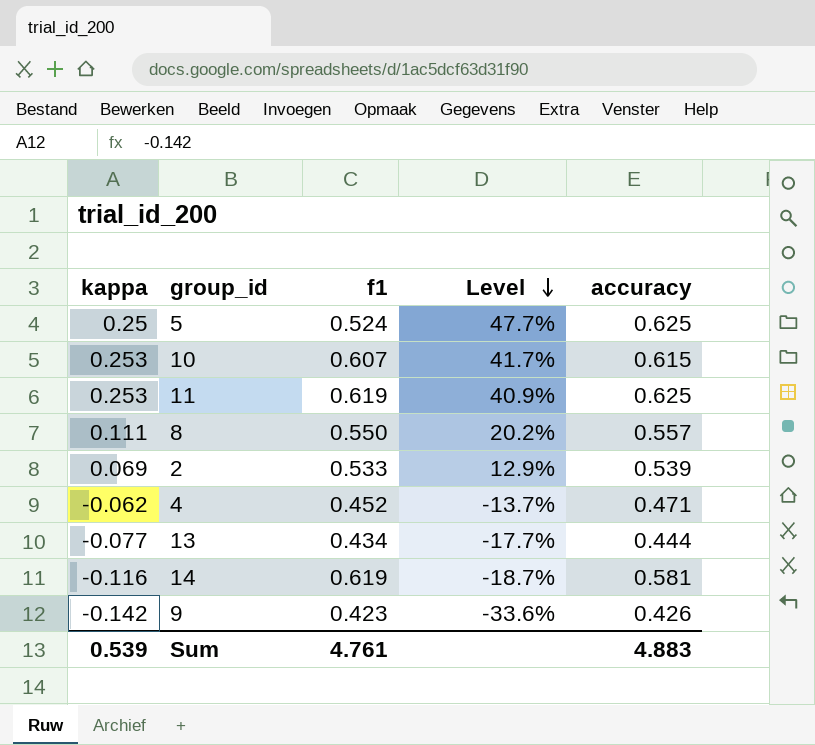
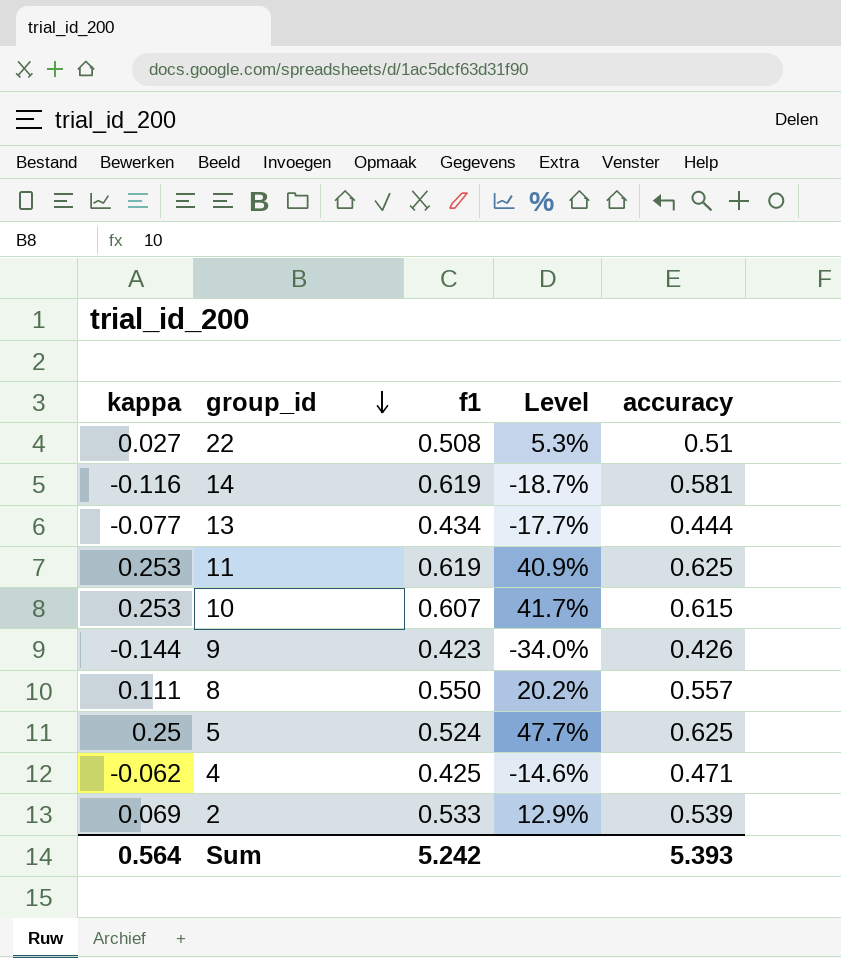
row order: Level descending -> group_id descending
row 22: none -> 0.027 | 0.508 | 5.3% | 0.51
9 | kappa: -0.142 -> -0.144
9 | Level: -33.6% -> -34.0%
4 | f1: 0.452 -> 0.425
4 | Level: -13.7% -> -14.6%
Sum | kappa: 0.539 -> 0.564
Sum | f1: 4.761 -> 5.242
Sum | accuracy: 4.883 -> 5.393

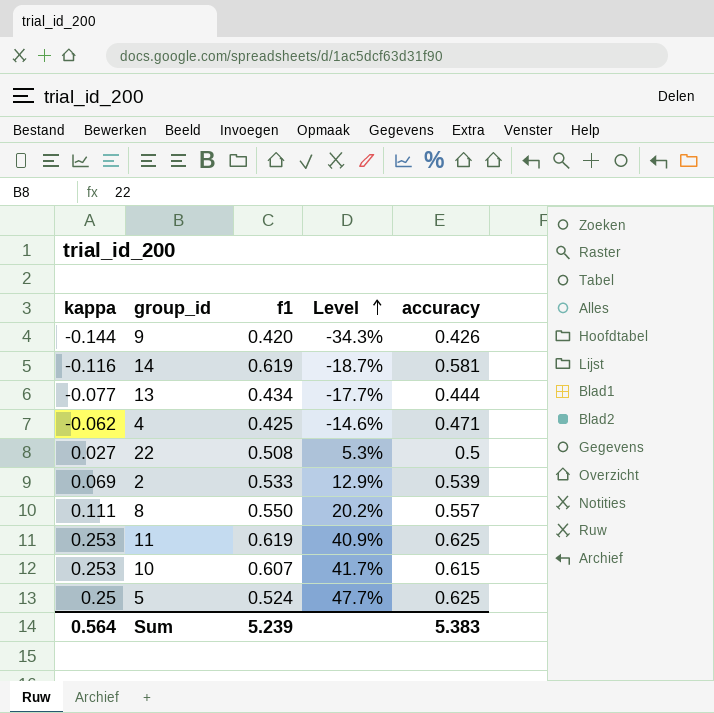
row order: group_id descending -> Level ascending
9 | f1: 0.423 -> 0.420
9 | Level: -34.0% -> -34.3%
22 | accuracy: 0.51 -> 0.5
Sum | f1: 5.242 -> 5.239
Sum | accuracy: 5.393 -> 5.383

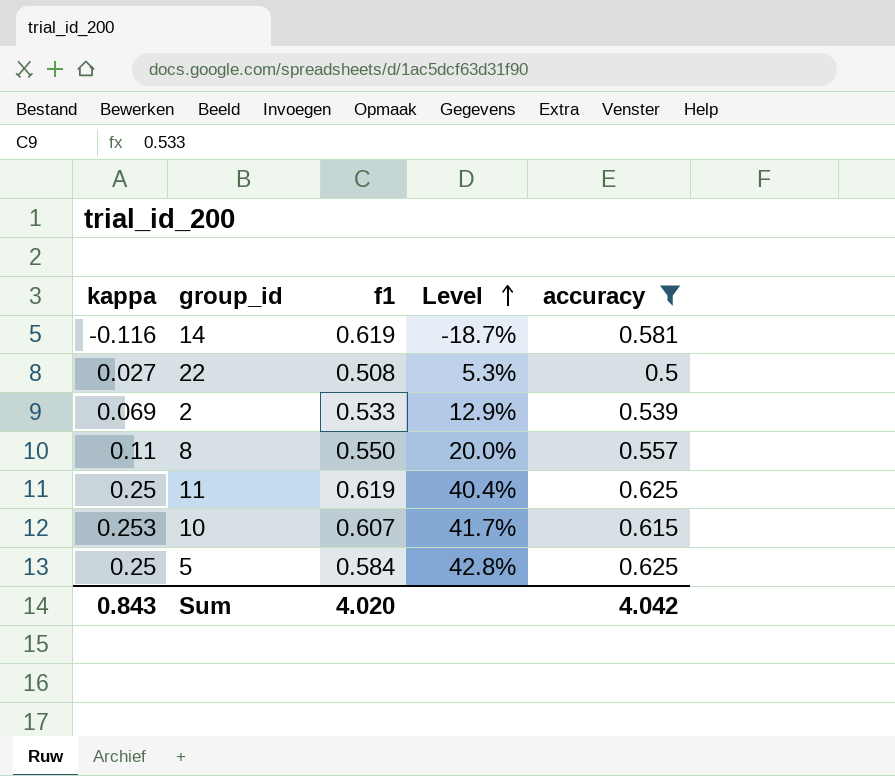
filter: none -> accuracy >= 0.5
8 | kappa: 0.111 -> 0.11
8 | Level: 20.2% -> 20.0%
11 | kappa: 0.253 -> 0.25
11 | Level: 40.9% -> 40.4%
5 | f1: 0.524 -> 0.584
5 | Level: 47.7% -> 42.8%
Sum | kappa: 0.564 -> 0.843
Sum | f1: 5.239 -> 4.020
Sum | accuracy: 5.383 -> 4.042

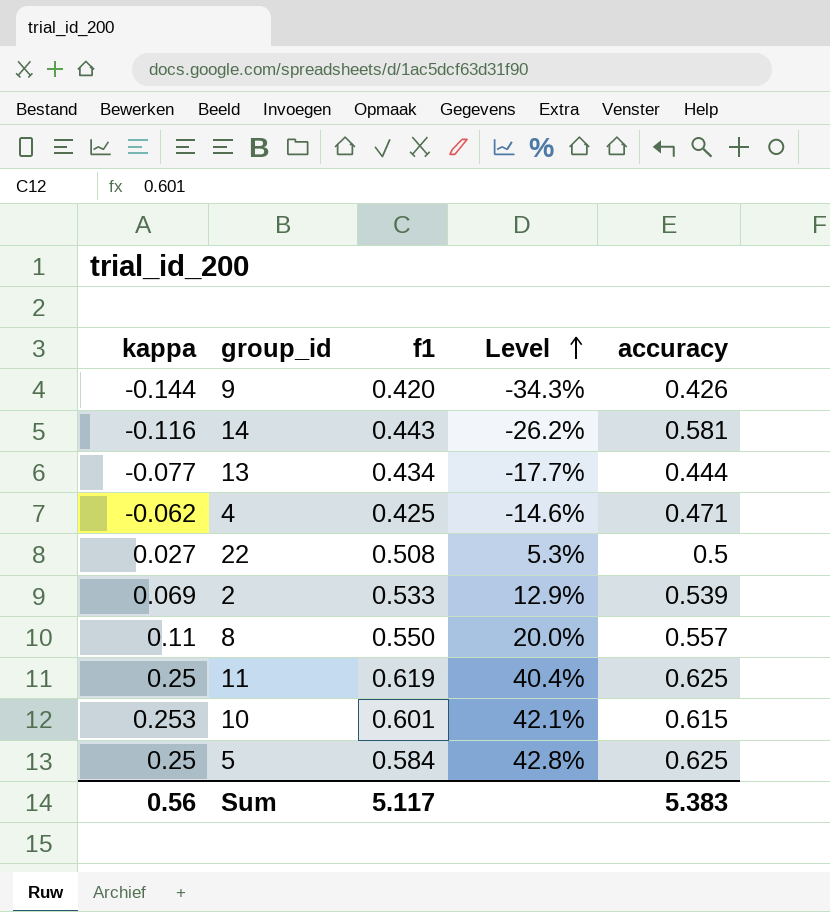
filter: accuracy >= 0.5 -> none
14 | f1: 0.619 -> 0.443
14 | Level: -18.7% -> -26.2%
10 | f1: 0.607 -> 0.601
10 | Level: 41.7% -> 42.1%
Sum | kappa: 0.843 -> 0.56
Sum | f1: 4.020 -> 5.117
Sum | accuracy: 4.042 -> 5.383

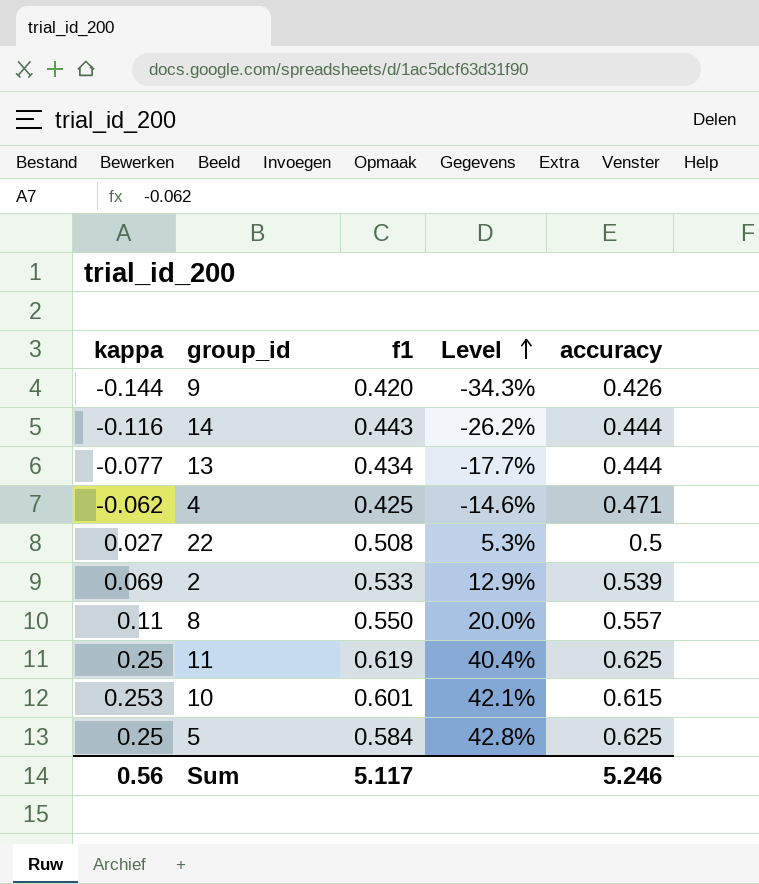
14 | accuracy: 0.581 -> 0.444
Sum | accuracy: 5.383 -> 5.246

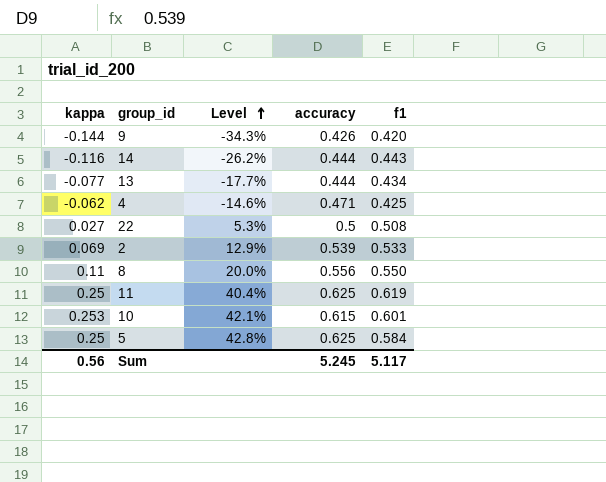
column f1 | position: 3 -> 5
8 | accuracy: 0.557 -> 0.556
Sum | accuracy: 5.246 -> 5.245

